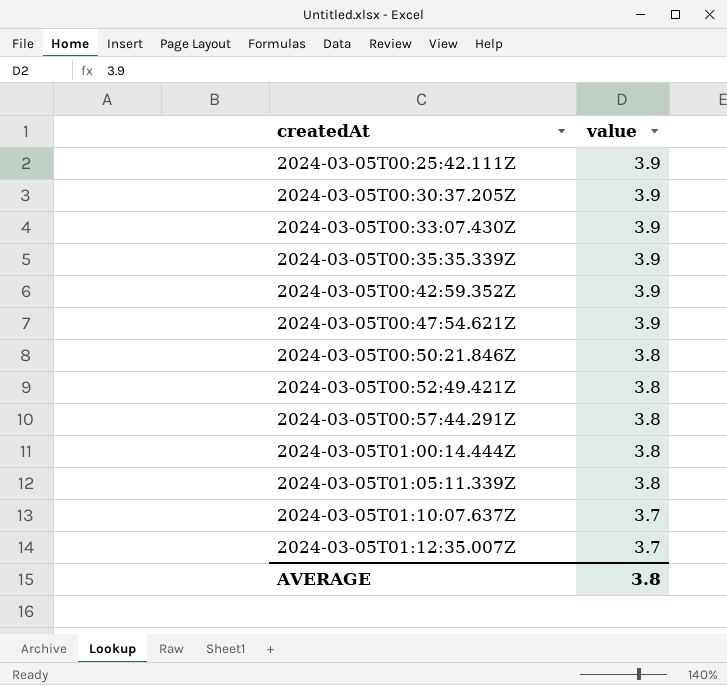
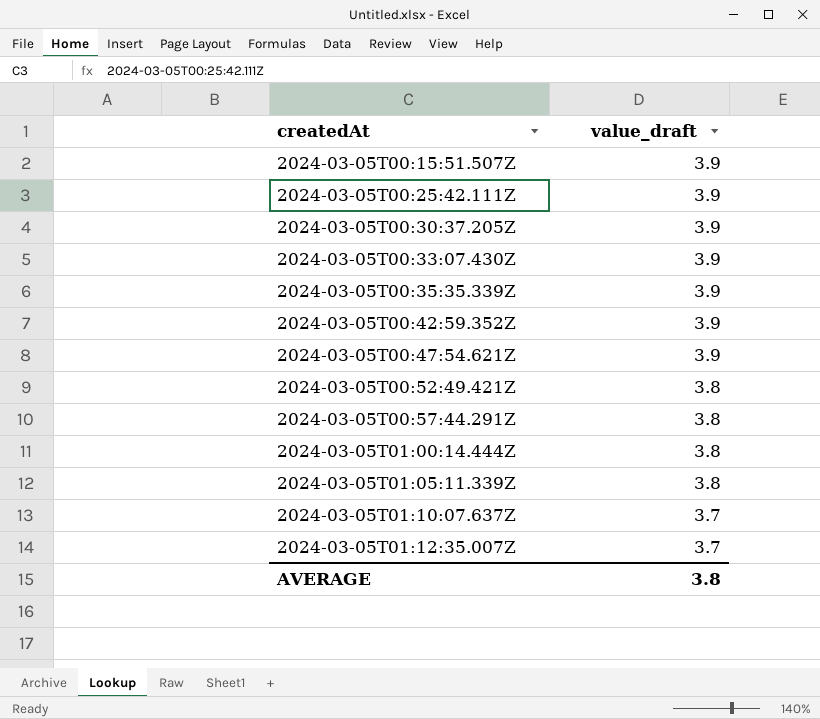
column name: value -> value_draft
row 2024-03-05T00:50:21.846Z: 3.8 -> none
row 2024-03-05T00:15:51.507Z: none -> 3.9

